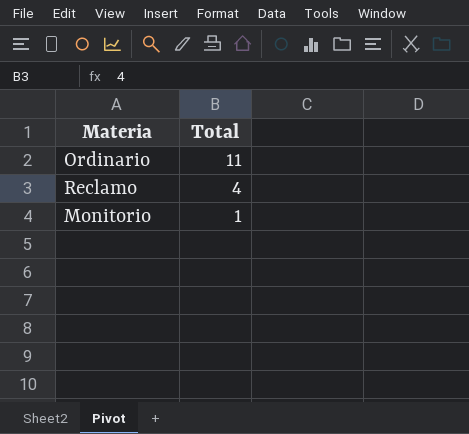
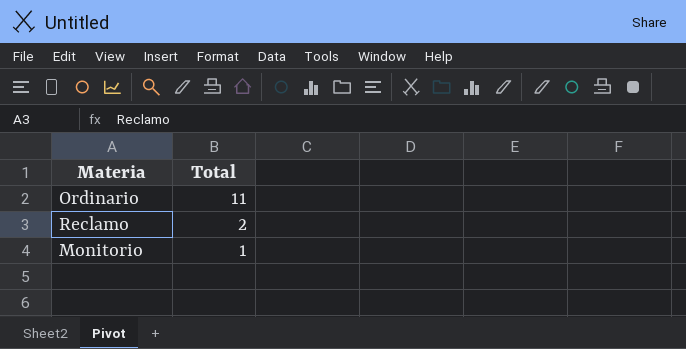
Reclamo | Total: 4 -> 2

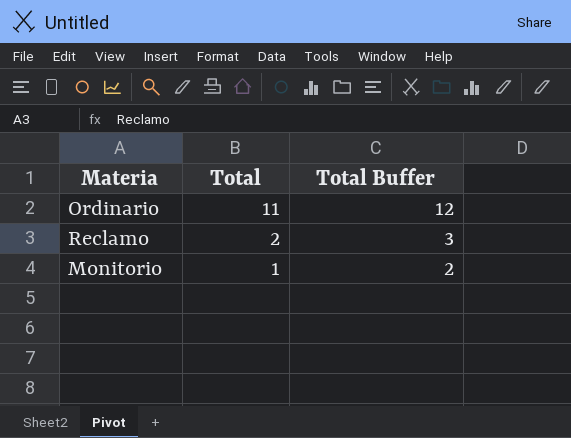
column Total Buffer | formula: none -> [Total] + 1

